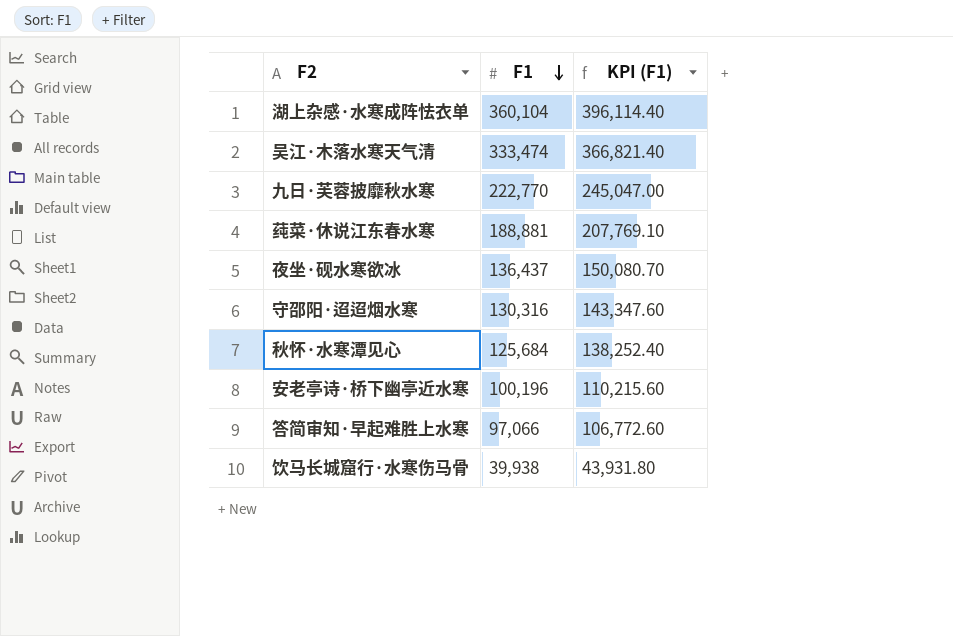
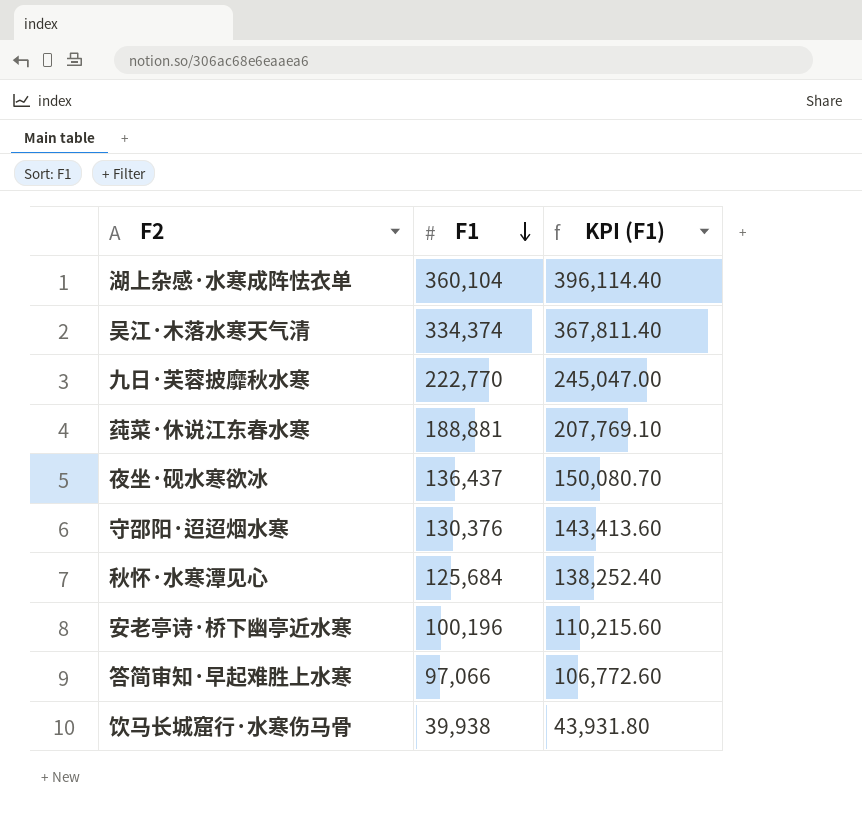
吴江·木落水寒天气清 | F1: 333,474 -> 334,374
吴江·木落水寒天气清 | KPI (F1): 366,821.40 -> 367,811.40
守邵阳·迢迢烟水寒 | F1: 130,316 -> 130,376
守邵阳·迢迢烟水寒 | KPI (F1): 143,347.60 -> 143,413.60

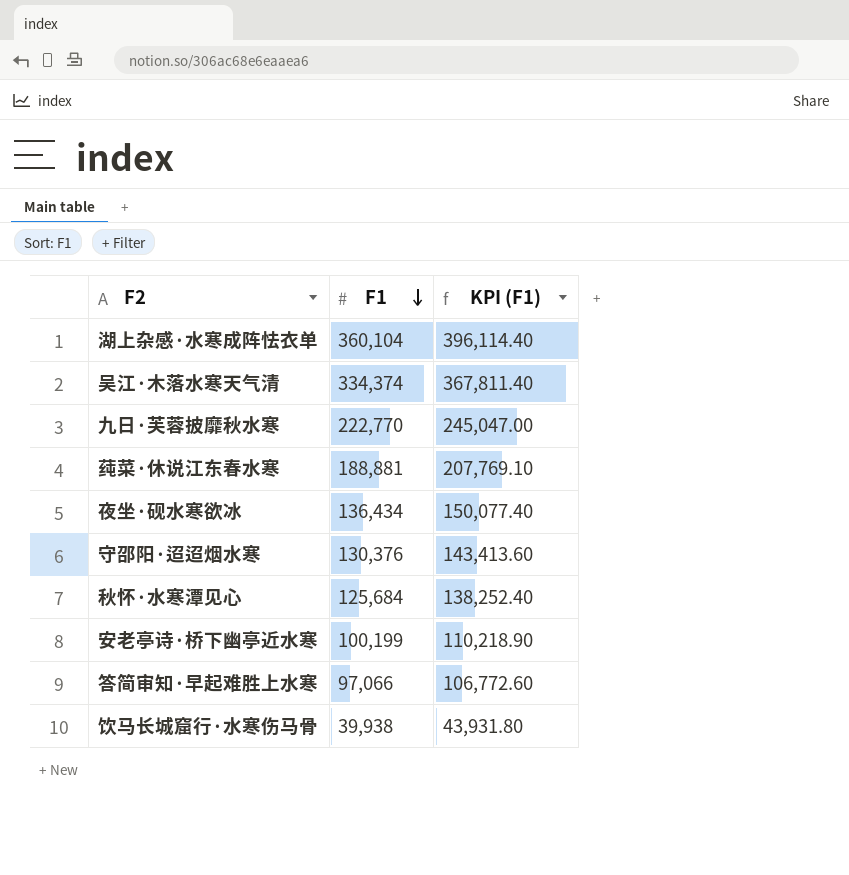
夜坐·砚水寒欲冰 | F1: 136,437 -> 136,434
夜坐·砚水寒欲冰 | KPI (F1): 150,080.70 -> 150,077.40
安老亭诗·桥下幽亭近水寒 | F1: 100,196 -> 100,199
安老亭诗·桥下幽亭近水寒 | KPI (F1): 110,215.60 -> 110,218.90

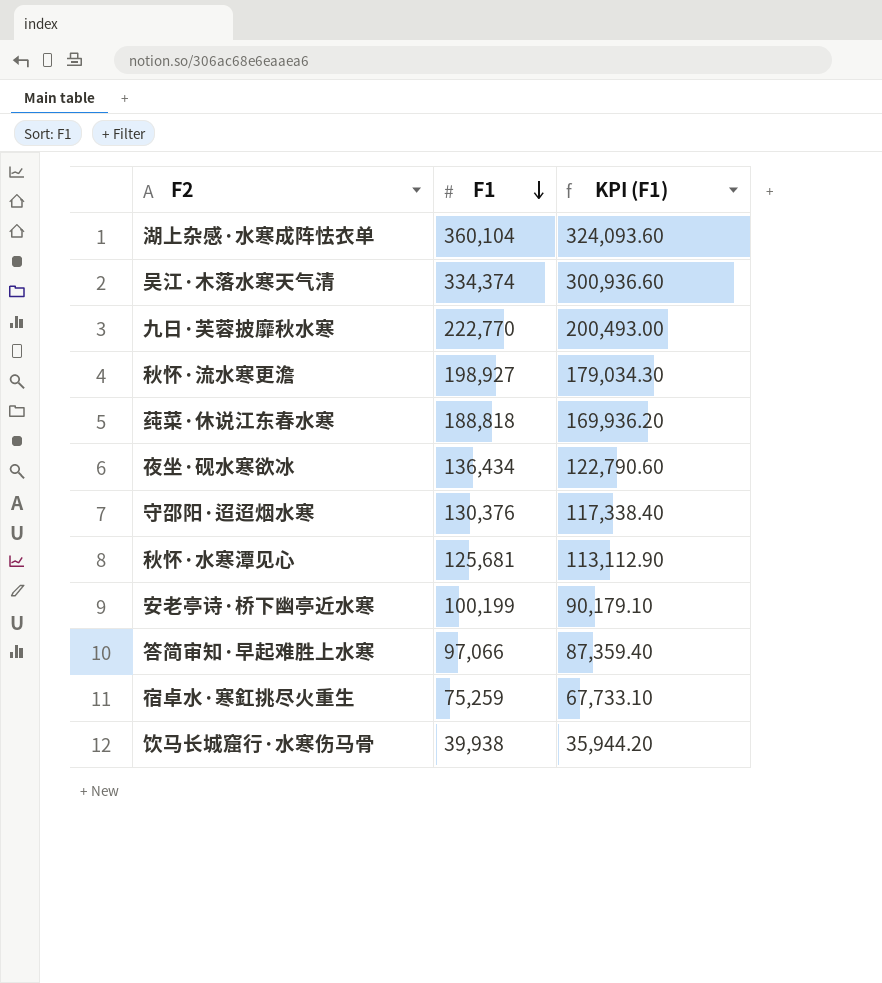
column KPI (F1) | formula: [F1] * 1.1 -> [F1] * 0.9
row 秋怀·流水寒更澹: none -> 198,927 | 179,034.30
莼菜·休说江东春水寒 | F1: 188,881 -> 188,818
秋怀·水寒潭见心 | F1: 125,684 -> 125,681
row 宿卓水·寒釭挑尽火重生: none -> 75,259 | 67,733.10

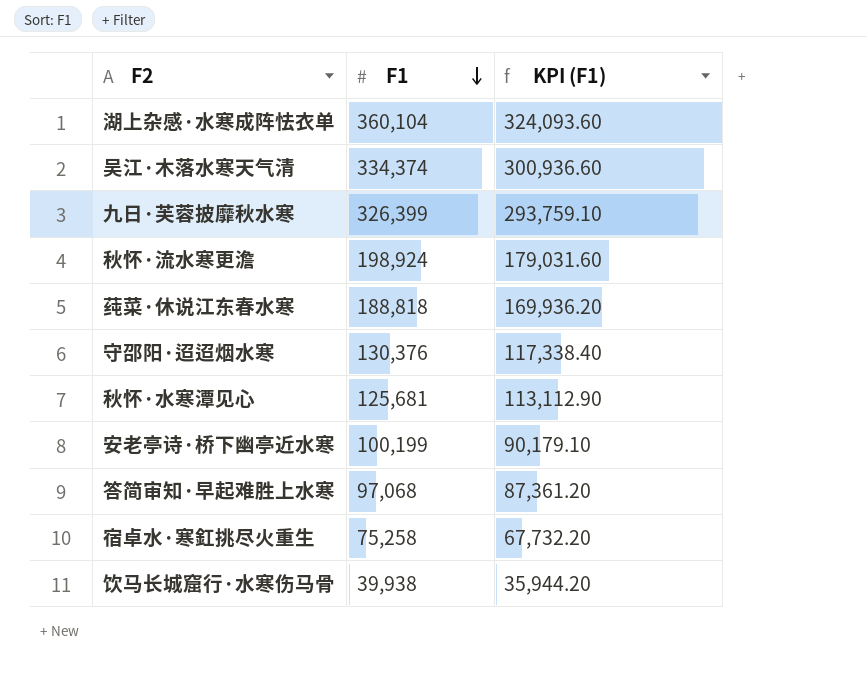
row 夜坐·砚水寒欲冰: 136,434 | 122,790.60 -> none
九日·芙蓉披靡秋水寒 | F1: 222,770 -> 326,399
九日·芙蓉披靡秋水寒 | KPI (F1): 200,493.00 -> 293,759.10
秋怀·流水寒更澹 | F1: 198,927 -> 198,924
秋怀·流水寒更澹 | KPI (F1): 179,034.30 -> 179,031.60
答简审知·早起难胜上水寒 | F1: 97,066 -> 97,068
答简审知·早起难胜上水寒 | KPI (F1): 87,359.40 -> 87,361.20
宿卓水·寒釭挑尽火重生 | F1: 75,259 -> 75,258
宿卓水·寒釭挑尽火重生 | KPI (F1): 67,733.10 -> 67,732.20

